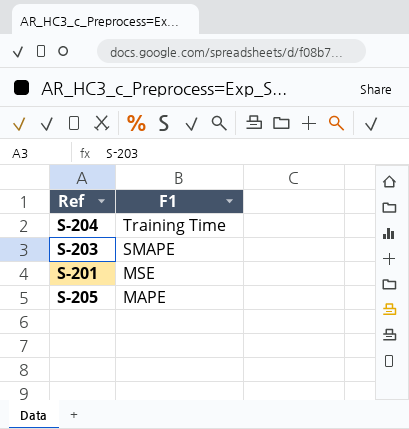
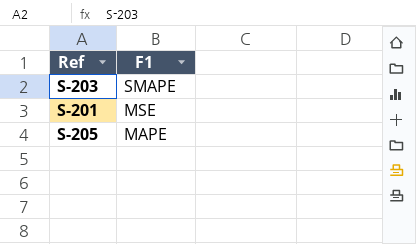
row S-204: Training Time -> none

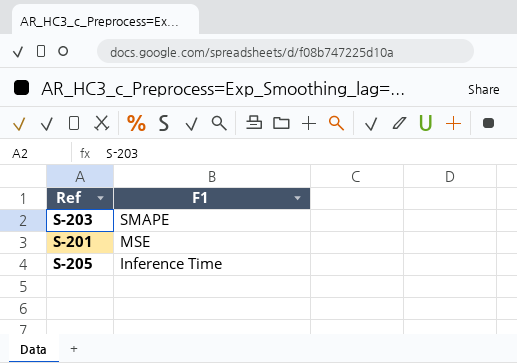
S-205 | F1: MAPE -> Inference Time

